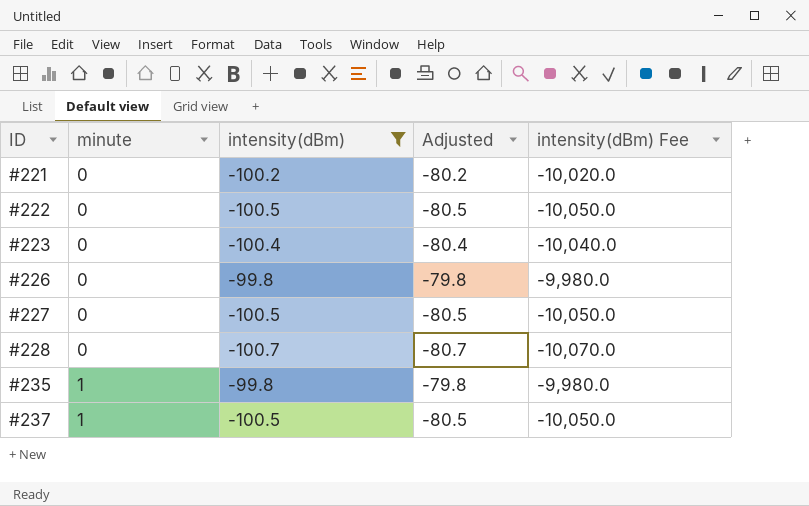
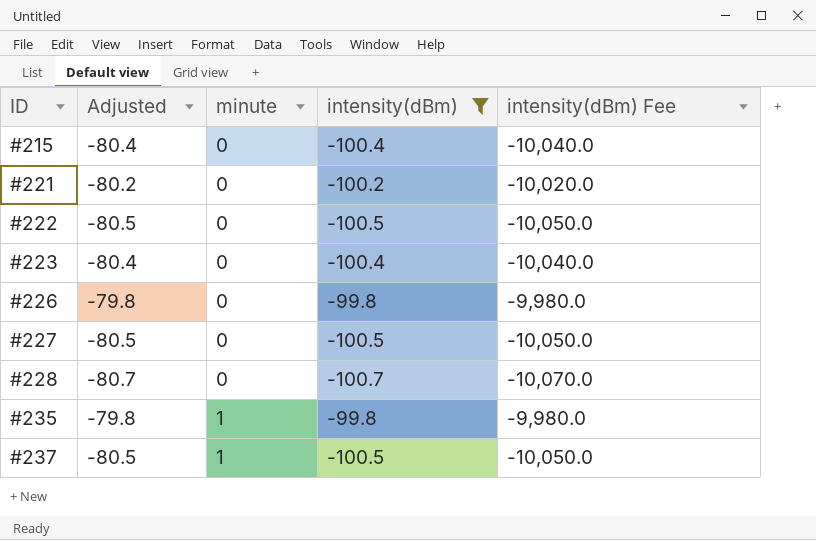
column Adjusted | position: 4 -> 2
row #215: none -> -80.4 | 0 | -100.4 | -10,040.0

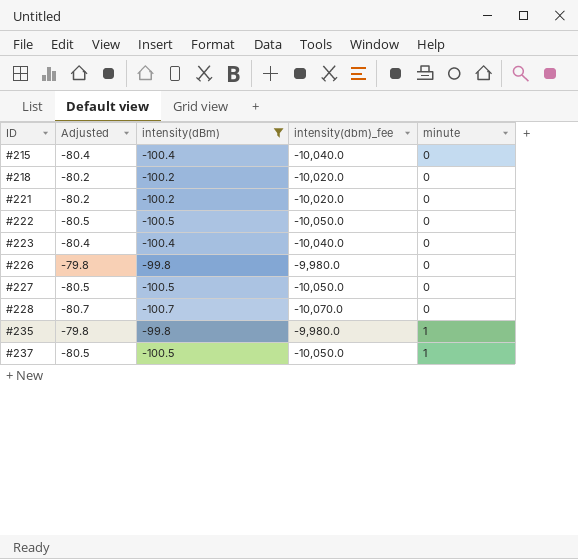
column name: intensity(dBm) Fee -> intensity(dbm)_fee
column minute | position: 3 -> 5
row #218: none -> -80.2 | -100.2 | -10,020.0 | 0

